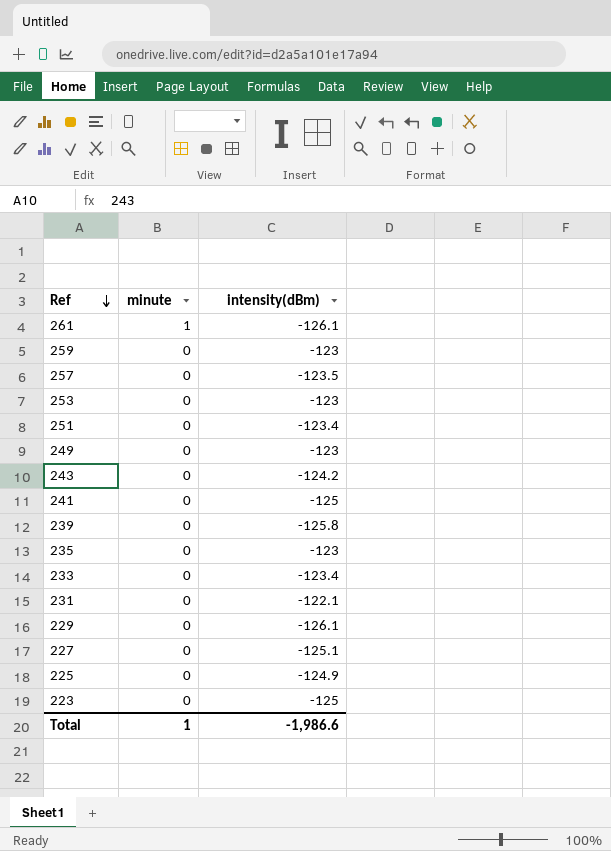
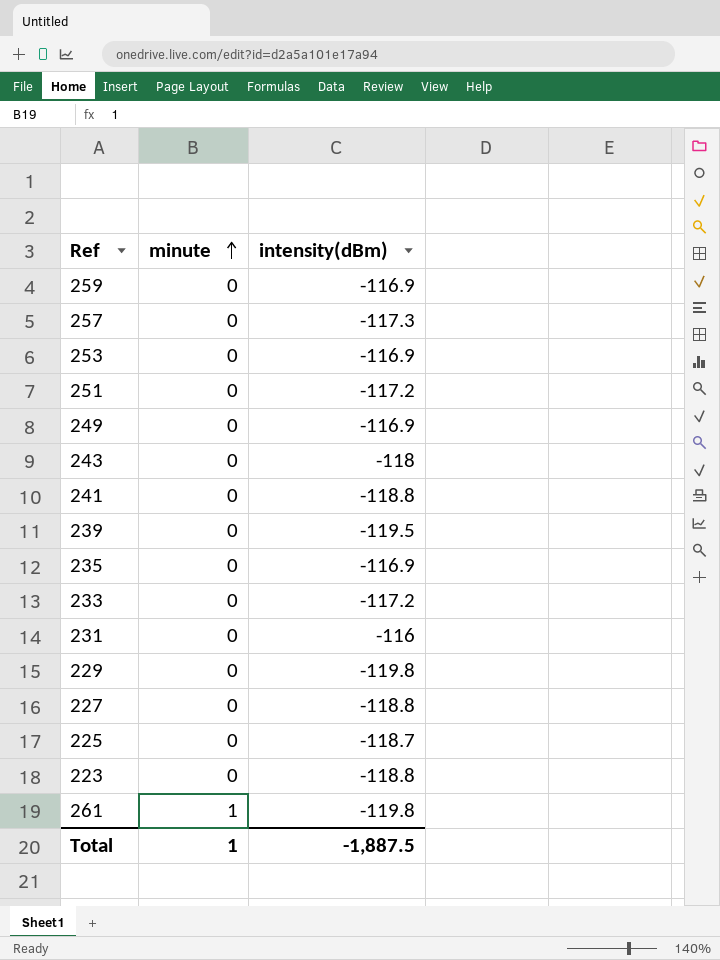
row order: Ref descending -> minute ascending
259 | intensity(dBm): -123 -> -116.9
257 | intensity(dBm): -123.5 -> -117.3
253 | intensity(dBm): -123 -> -116.9
251 | intensity(dBm): -123.4 -> -117.2
249 | intensity(dBm): -123 -> -116.9
243 | intensity(dBm): -124.2 -> -118
241 | intensity(dBm): -125 -> -118.8
239 | intensity(dBm): -125.8 -> -119.5
235 | intensity(dBm): -123 -> -116.9
233 | intensity(dBm): -123.4 -> -117.2
231 | intensity(dBm): -122.1 -> -116
229 | intensity(dBm): -126.1 -> -119.8
227 | intensity(dBm): -125.1 -> -118.8
225 | intensity(dBm): -124.9 -> -118.7
223 | intensity(dBm): -125 -> -118.8
261 | intensity(dBm): -126.1 -> -119.8
Total | intensity(dBm): -1,986.6 -> -1,887.5

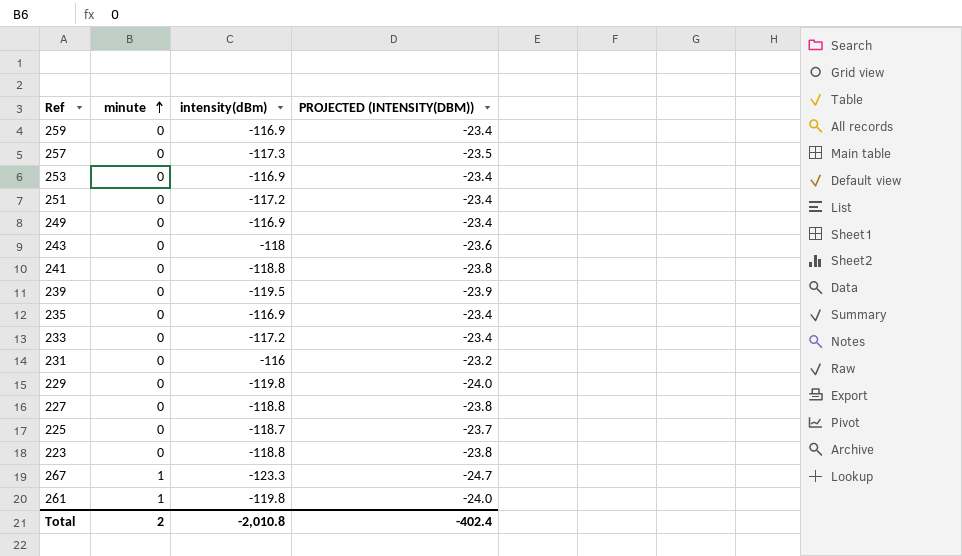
column PROJECTED (INTENSITY(DBM)) | formula: none -> [intensity(dBm)] * 0.2
row 267: none -> 1 | -123.3 | -24.7
Total | minute: 1 -> 2
Total | intensity(dBm): -1,887.5 -> -2,010.8

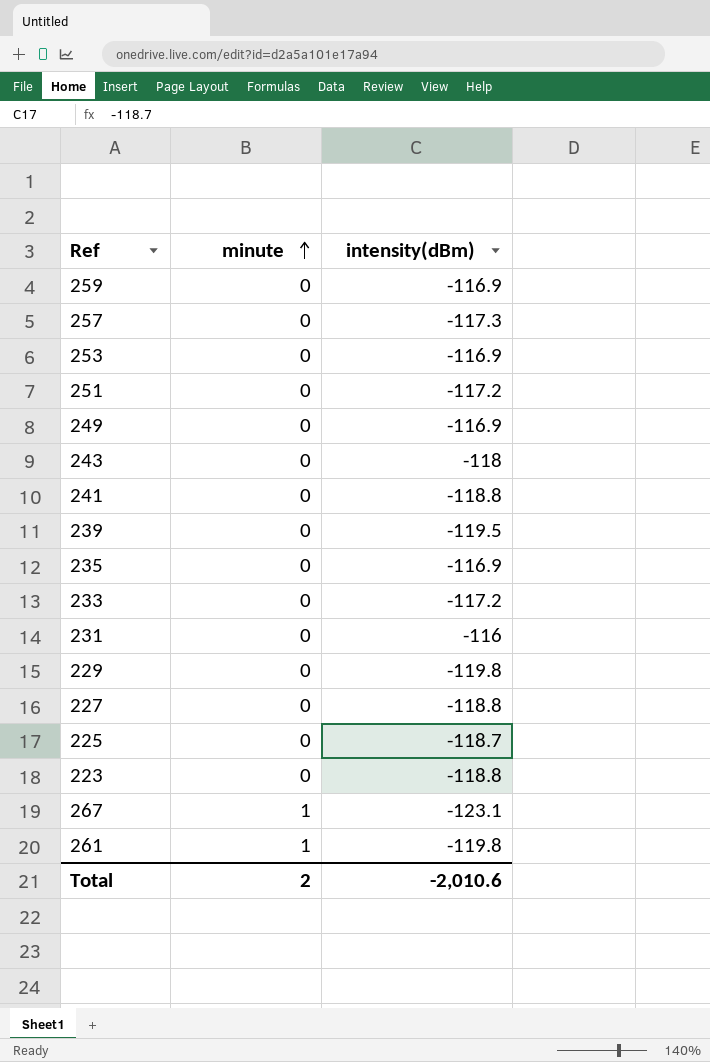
column PROJECTED (INTENSITY(DBM)) | formula: [intensity(dBm)] * 0.2 -> none
267 | intensity(dBm): -123.3 -> -123.1
Total | intensity(dBm): -2,010.8 -> -2,010.6

